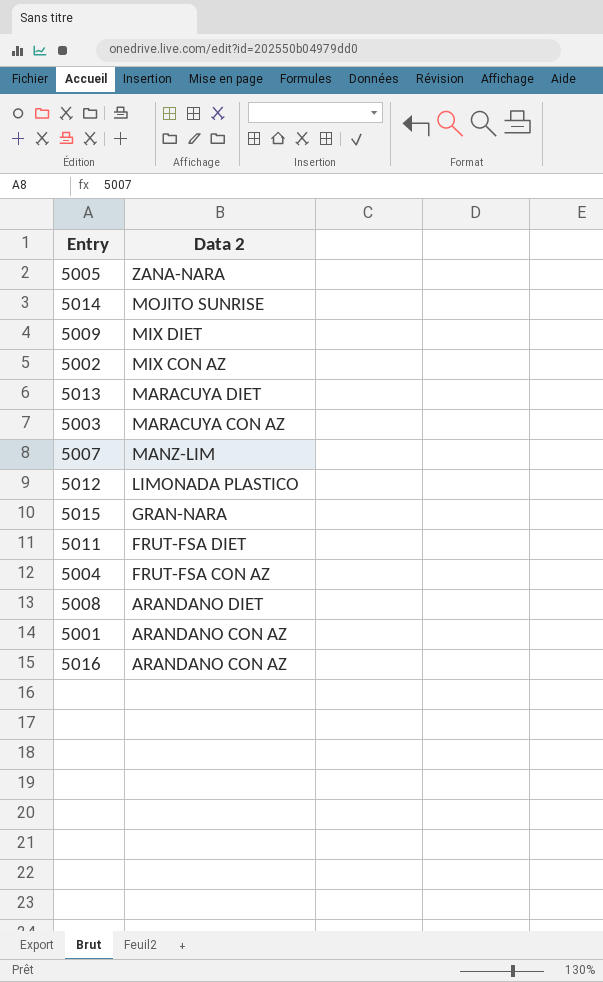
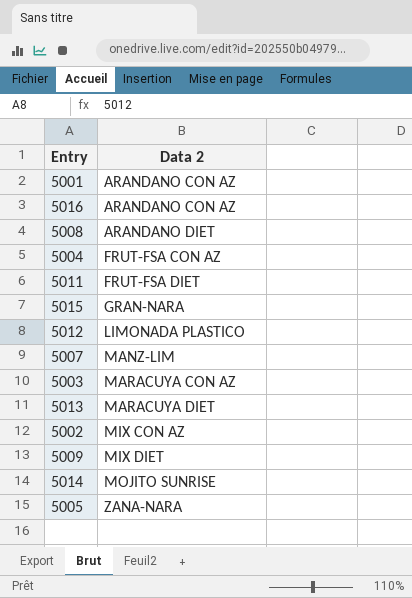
row order: Data 2 descending -> Data 2 ascending

